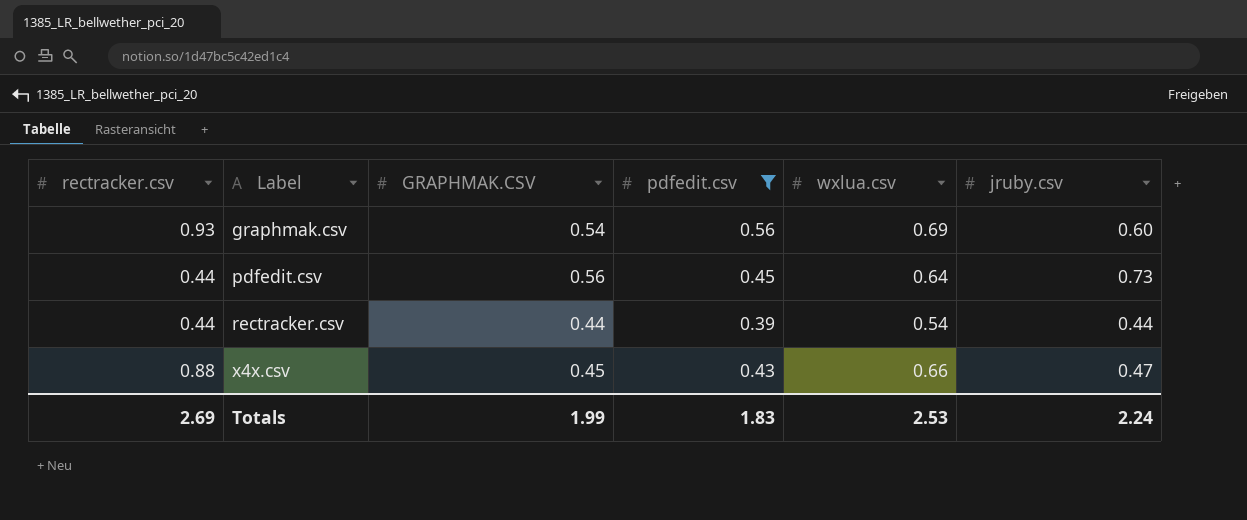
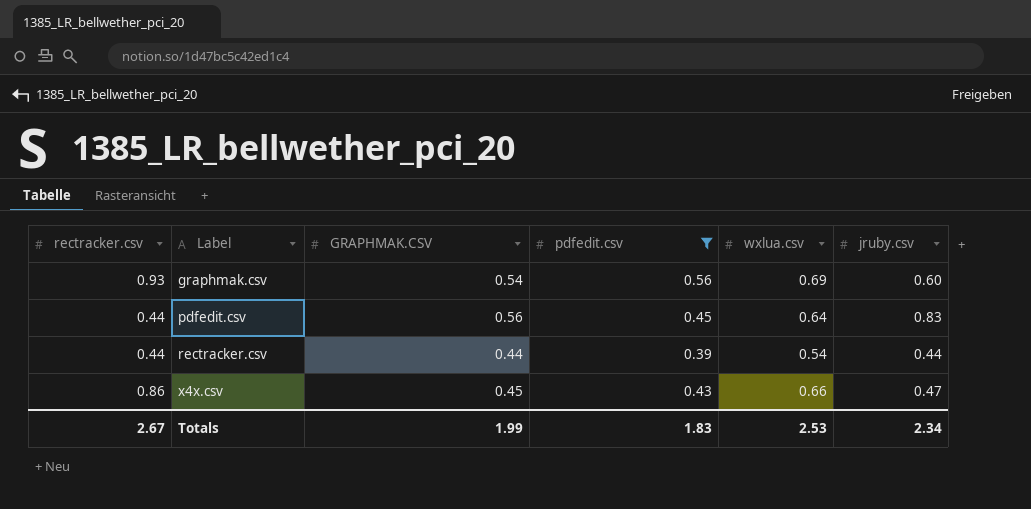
pdfedit.csv | jruby.csv: 0.73 -> 0.83
x4x.csv | rectracker.csv: 0.88 -> 0.86
Totals | rectracker.csv: 2.69 -> 2.67
Totals | jruby.csv: 2.24 -> 2.34

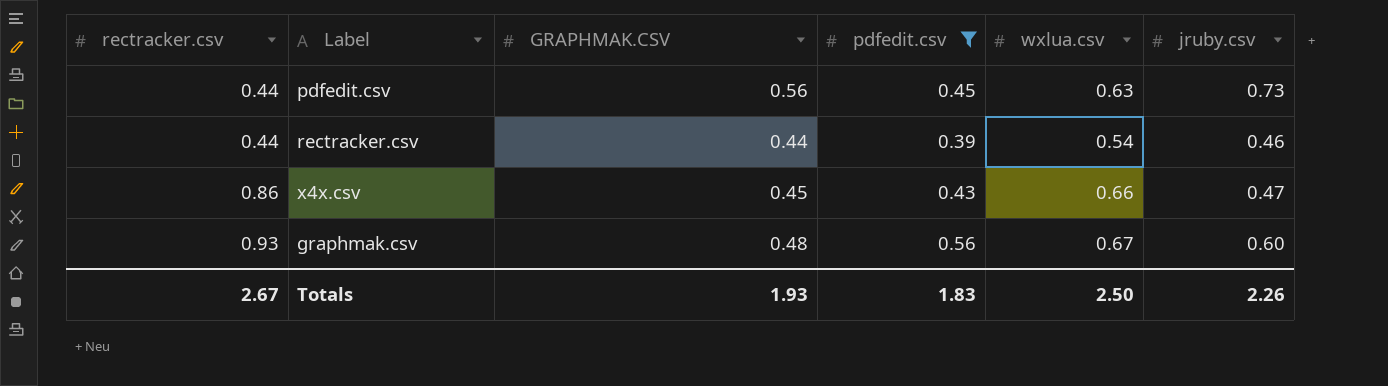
row order: Label ascending -> rectracker.csv ascending
pdfedit.csv | wxlua.csv: 0.64 -> 0.63
pdfedit.csv | jruby.csv: 0.83 -> 0.73
rectracker.csv | jruby.csv: 0.44 -> 0.46
graphmak.csv | GRAPHMAK.CSV: 0.54 -> 0.48
graphmak.csv | wxlua.csv: 0.69 -> 0.67
Totals | GRAPHMAK.CSV: 1.99 -> 1.93
Totals | wxlua.csv: 2.53 -> 2.50
Totals | jruby.csv: 2.34 -> 2.26

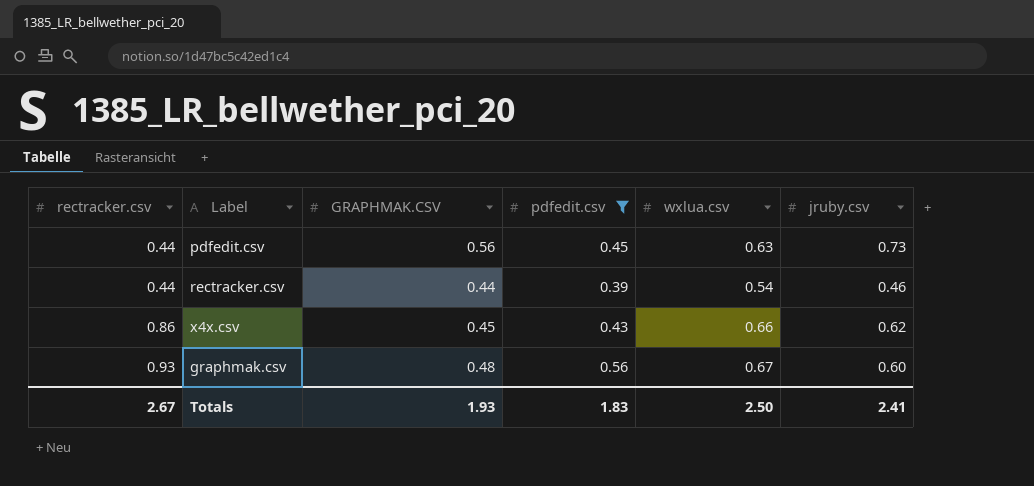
x4x.csv | jruby.csv: 0.47 -> 0.62
Totals | jruby.csv: 2.26 -> 2.41

